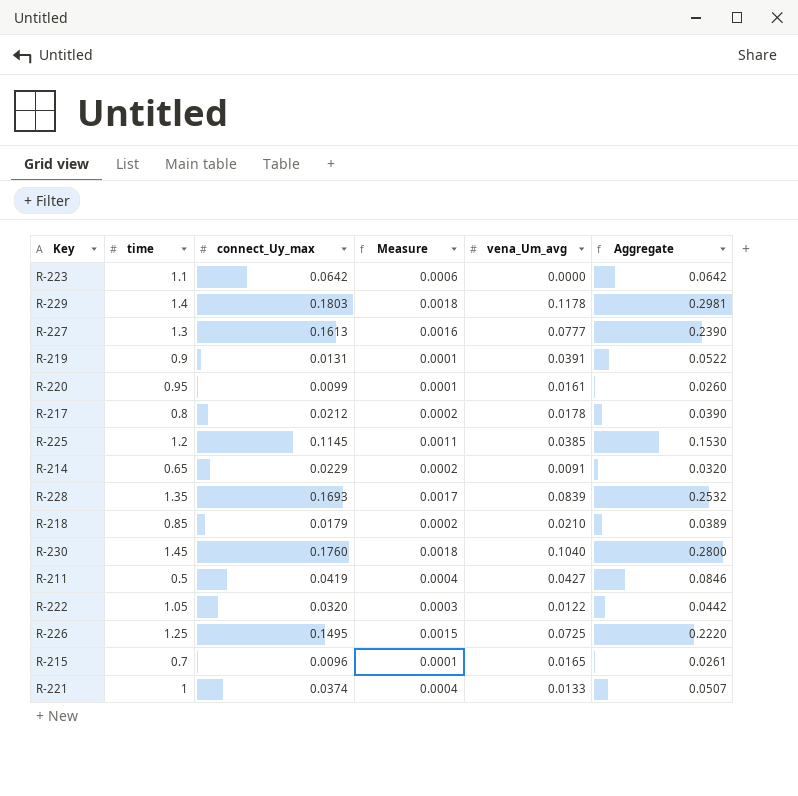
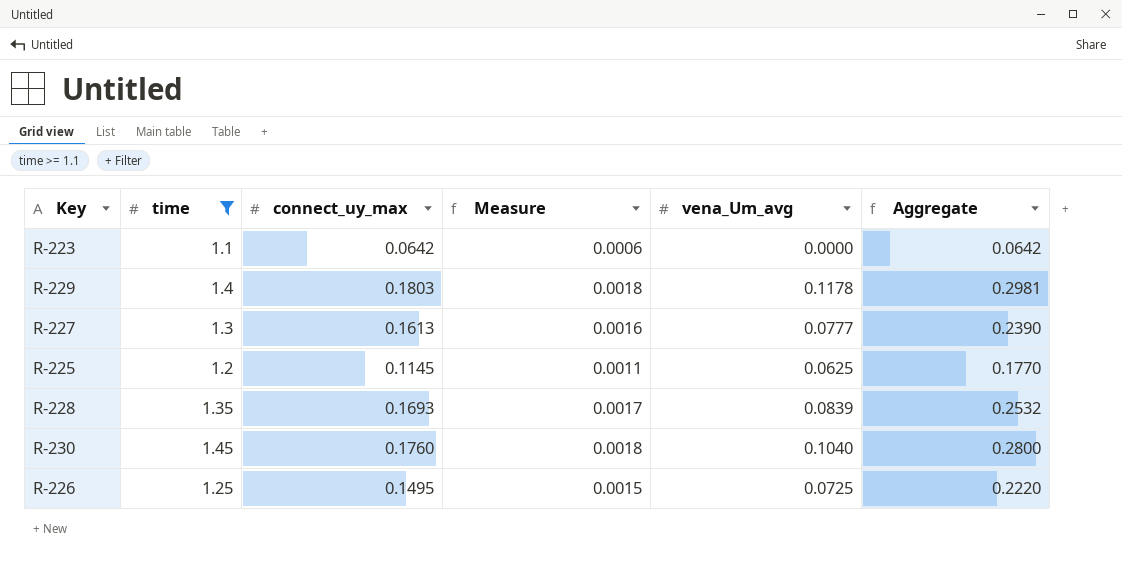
filter: none -> time >= 1.1
column name: connect_Uy_max -> connect_uy_max
R-225 | vena_Um_avg: 0.0385 -> 0.0625
R-225 | Aggregate: 0.1530 -> 0.1770

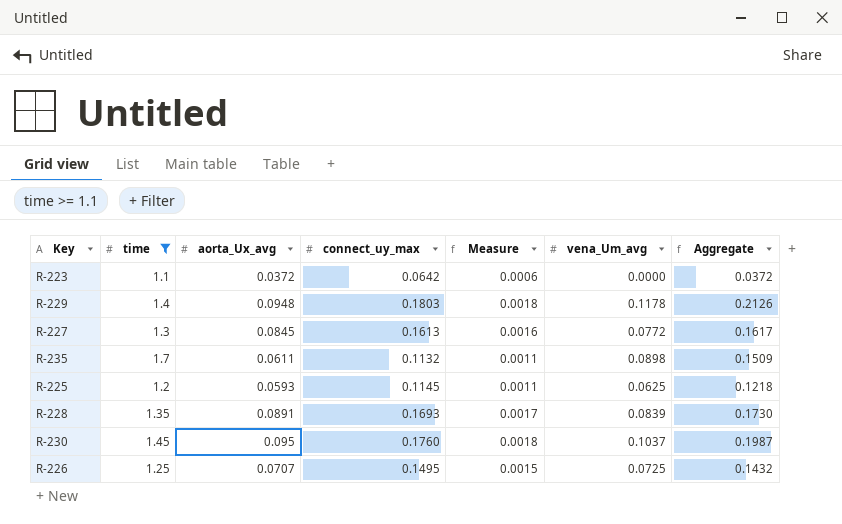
column aorta_Ux_avg | position: none -> 3
column Aggregate | formula: [connect_uy_max] + [vena_Um_avg] -> [aorta_Ux_avg] + [vena_Um_avg]
R-227 | vena_Um_avg: 0.0777 -> 0.0772
row R-235: none -> 1.7 | 0.0611 | 0.1132 | 0.0011 | 0.0898 | 0.1509
R-230 | vena_Um_avg: 0.1040 -> 0.1037

